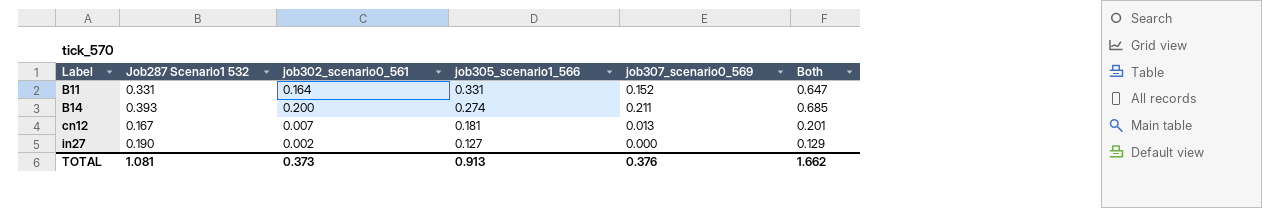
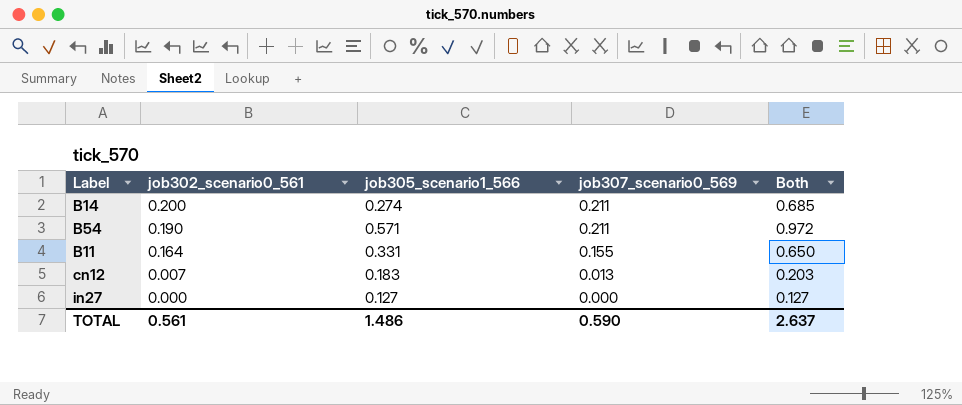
row order: Label ascending -> job302_scenario0_561 descending
column Job287 Scenario1 532 | position: 2 -> none
row B54: none -> 0.190 | 0.571 | 0.211 | 0.972
B11 | job307_scenario0_569: 0.152 -> 0.155
B11 | Both: 0.647 -> 0.650
cn12 | job305_scenario1_566: 0.181 -> 0.183
cn12 | Both: 0.201 -> 0.203
in27 | job302_scenario0_561: 0.002 -> 0.000
in27 | Both: 0.129 -> 0.127
TOTAL | job302_scenario0_561: 0.373 -> 0.561
TOTAL | job305_scenario1_566: 0.913 -> 1.486
TOTAL | job307_scenario0_569: 0.376 -> 0.590
TOTAL | Both: 1.662 -> 2.637

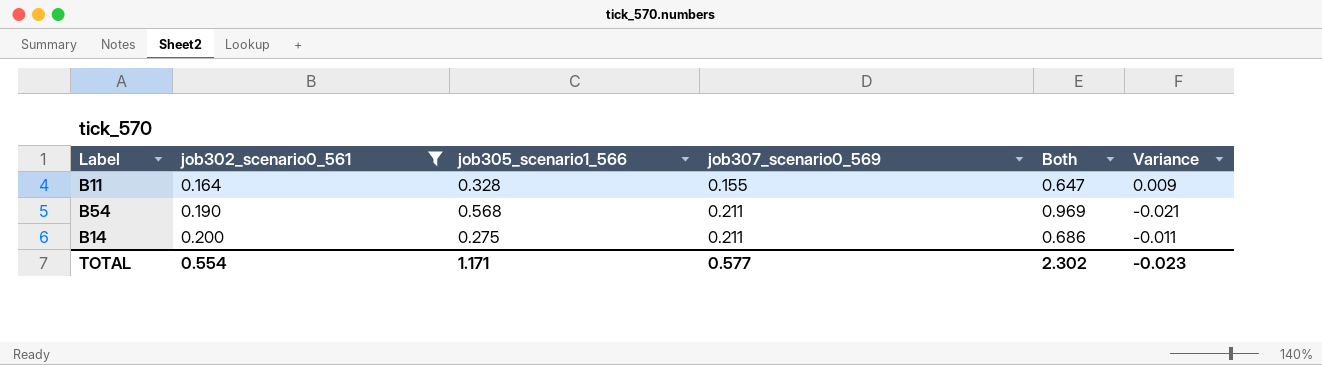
filter: none -> job302_scenario0_561 >= 0.164
row order: job302_scenario0_561 descending -> job302_scenario0_561 ascending
column Variance | formula: none -> [job302_scenario0_561] - [job307_scenario0_569]
B11 | job305_scenario1_566: 0.331 -> 0.328
B11 | Both: 0.650 -> 0.647
B54 | job305_scenario1_566: 0.571 -> 0.568
B54 | Both: 0.972 -> 0.969
B14 | job305_scenario1_566: 0.274 -> 0.275
B14 | Both: 0.685 -> 0.686
TOTAL | job302_scenario0_561: 0.561 -> 0.554
TOTAL | job305_scenario1_566: 1.486 -> 1.171
TOTAL | job307_scenario0_569: 0.590 -> 0.577
TOTAL | Both: 2.637 -> 2.302

